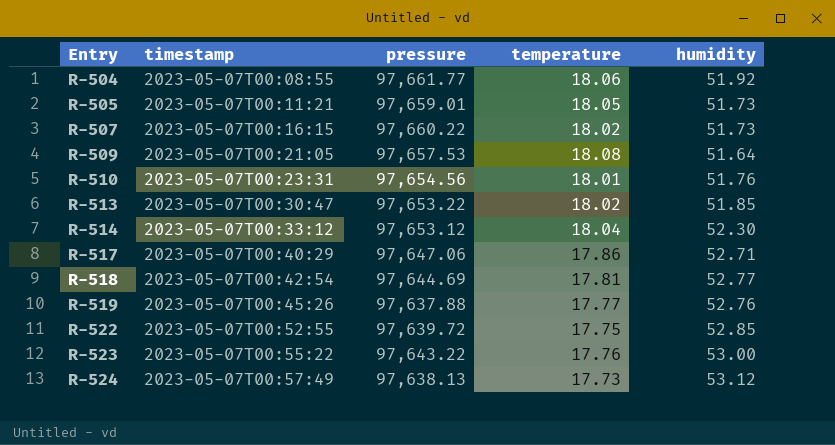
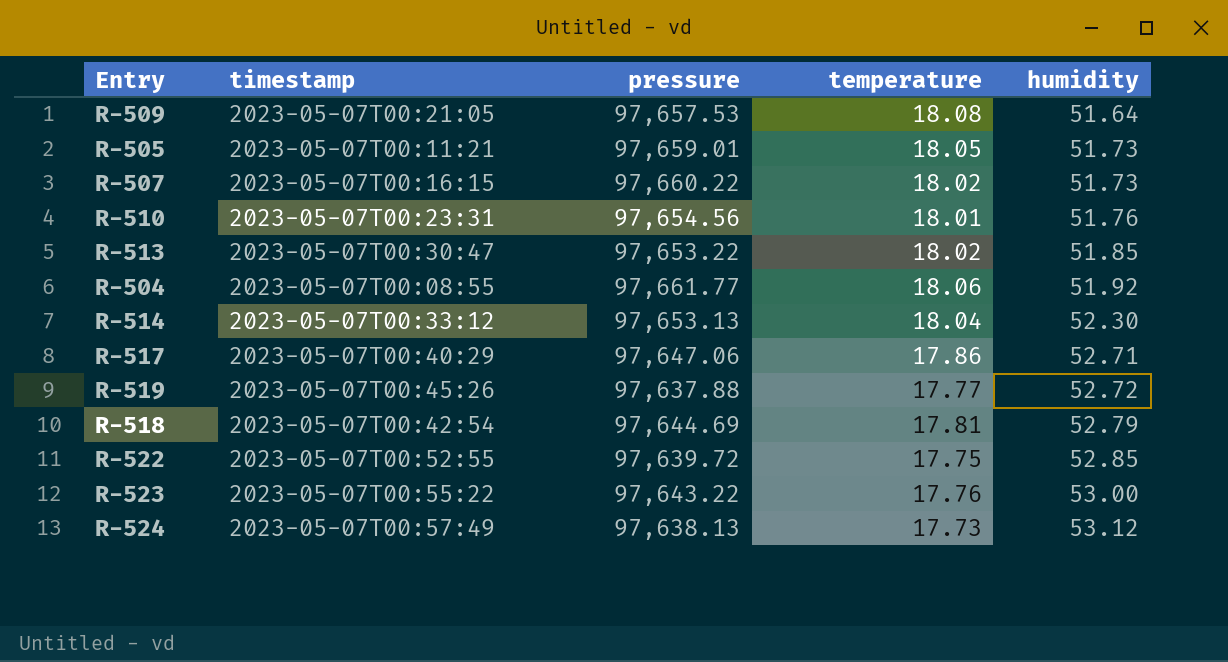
row order: Entry ascending -> humidity ascending
R-514 | pressure: 97,653.12 -> 97,653.13
R-519 | humidity: 52.76 -> 52.72
R-518 | humidity: 52.77 -> 52.79

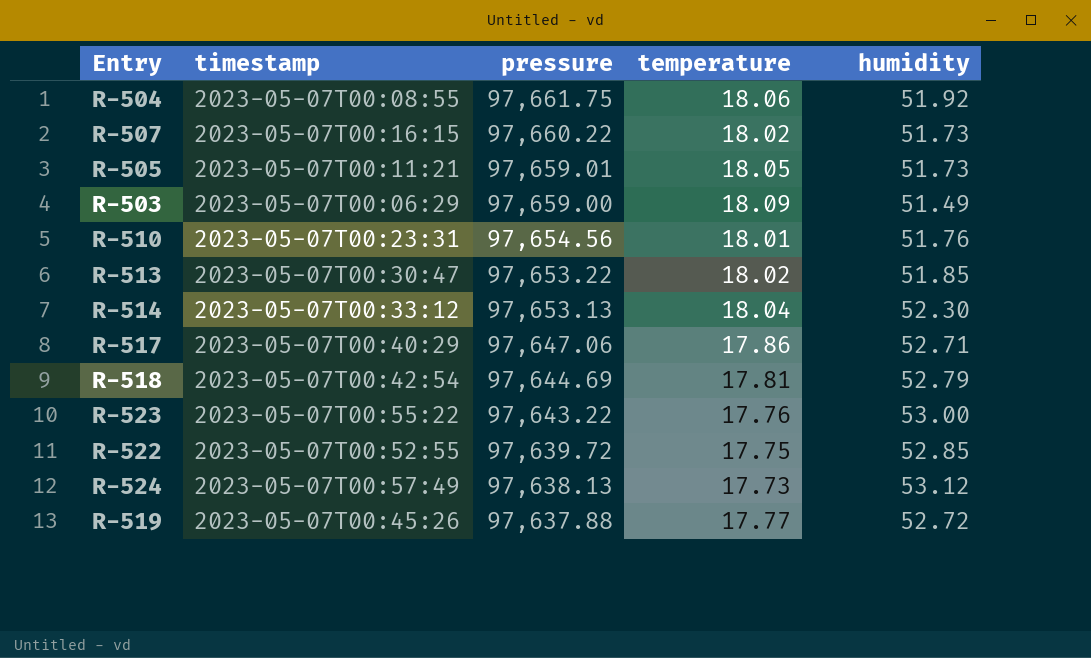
row order: humidity ascending -> pressure descending
row R-509: 2023-05-07T00:21:05 | 97,657.53 | 18.08 | 51.64 -> none
R-504 | pressure: 97,661.77 -> 97,661.75
row R-503: none -> 2023-05-07T00:06:29 | 97,659.00 | 18.09 | 51.49

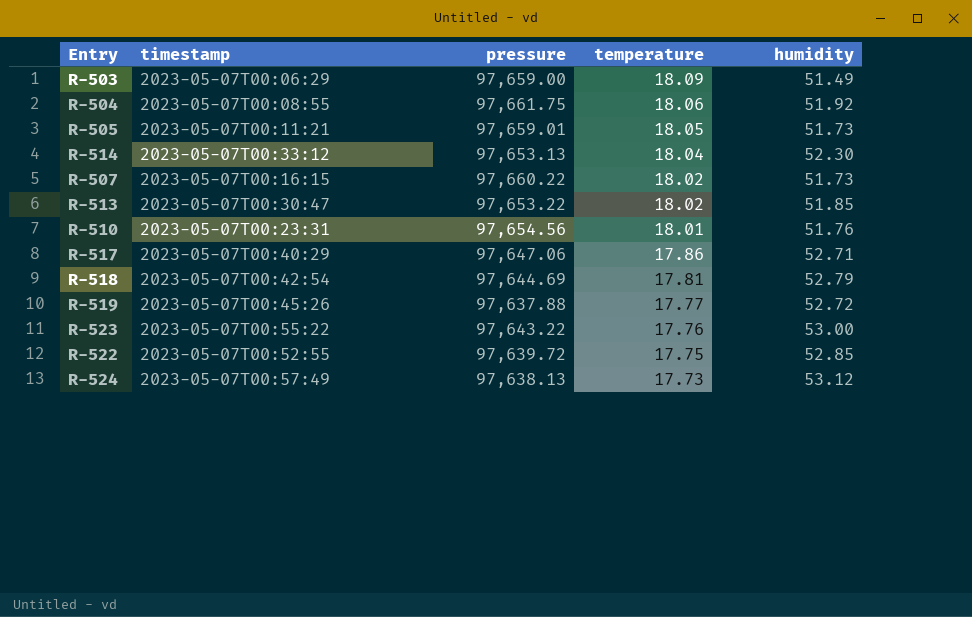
row order: pressure descending -> temperature descending

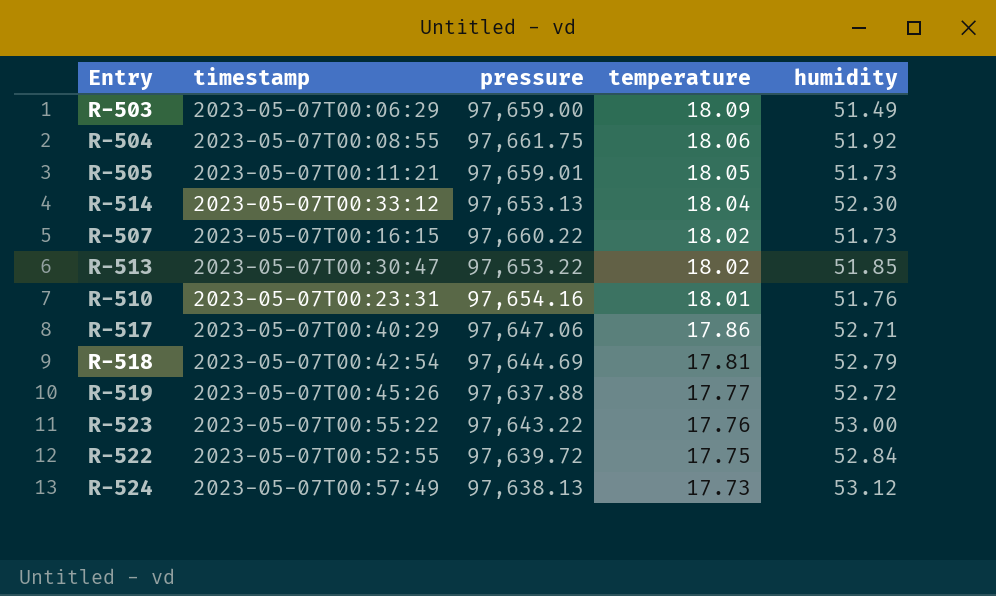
R-510 | pressure: 97,654.56 -> 97,654.16
R-522 | humidity: 52.85 -> 52.84

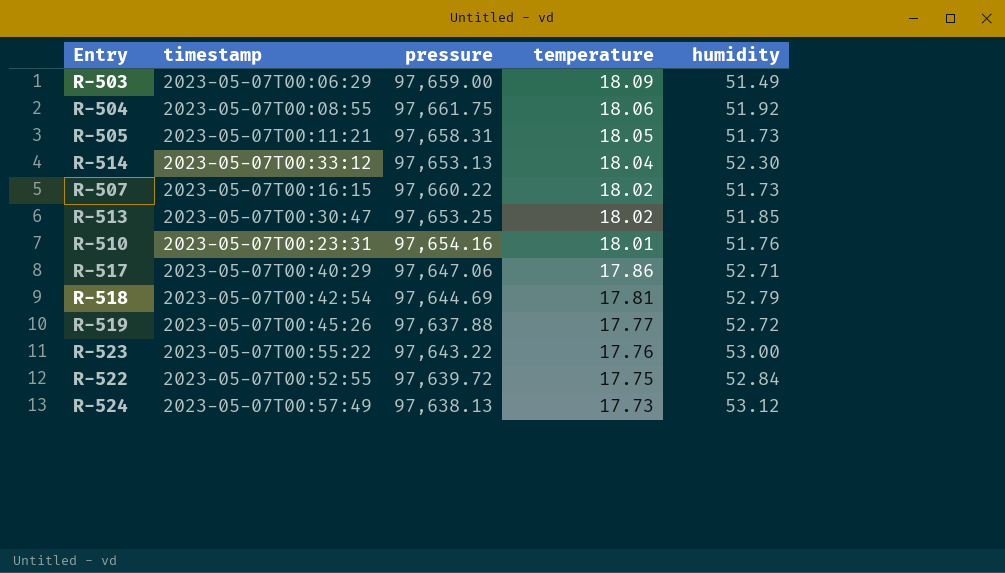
R-505 | pressure: 97,659.01 -> 97,658.31
R-513 | pressure: 97,653.22 -> 97,653.25

